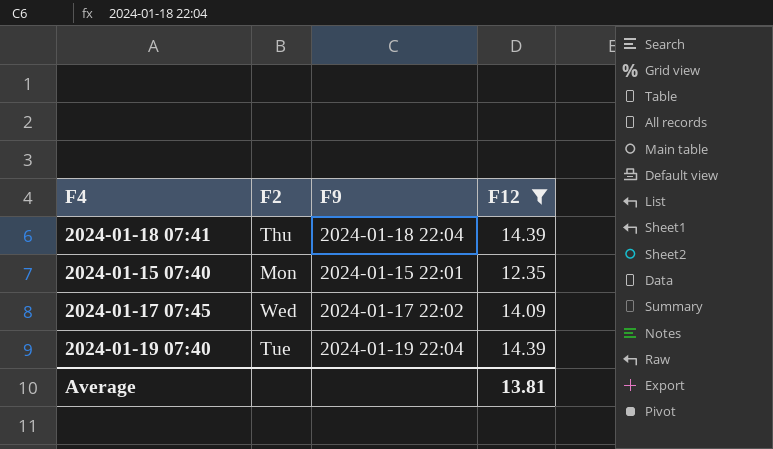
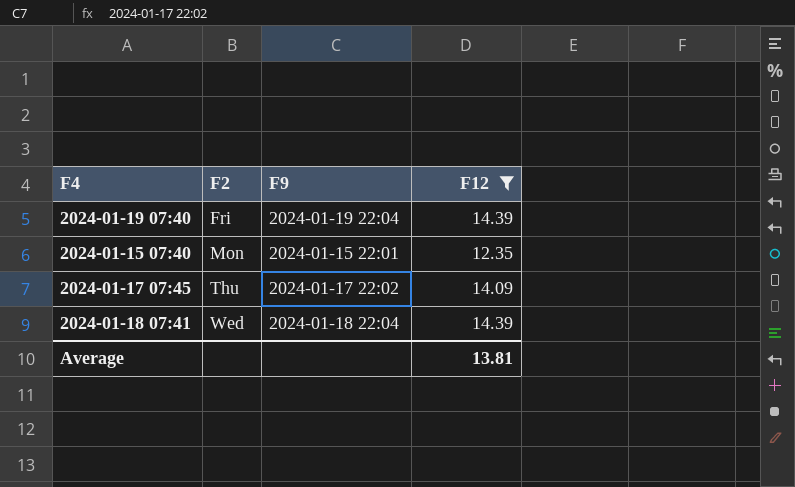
row order: none -> F2 ascending
2024-01-19 07:40 | F2: Tue -> Fri
2024-01-17 07:45 | F2: Wed -> Thu
2024-01-18 07:41 | F2: Thu -> Wed

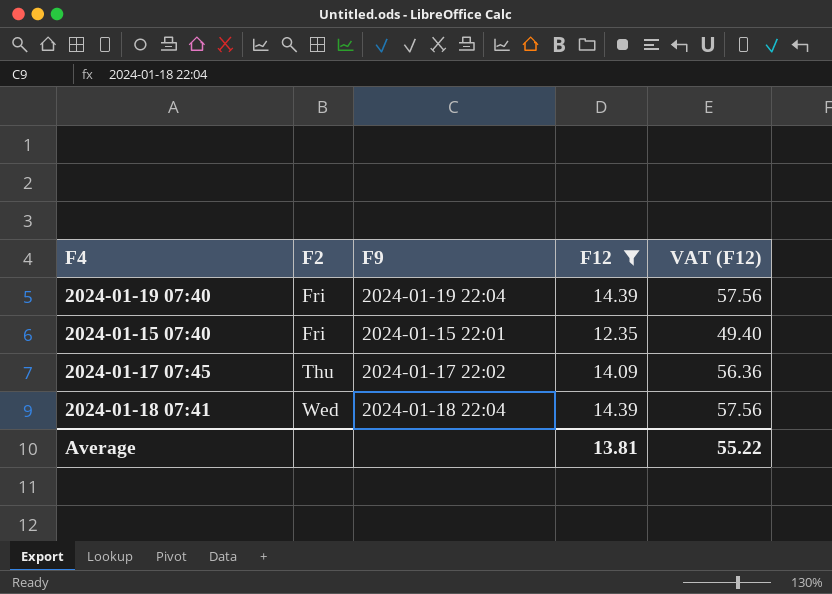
column VAT (F12) | formula: none -> [F12] * 4
2024-01-15 07:40 | F2: Mon -> Fri

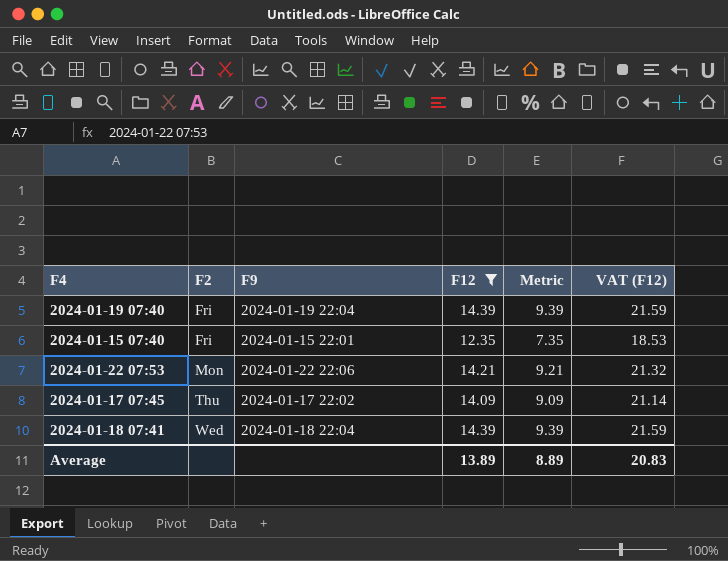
column Metric | formula: none -> [F12] - 5
column VAT (F12) | formula: [F12] * 4 -> [F12] * 1.5
row 2024-01-22 07:53: none -> Mon | 2024-01-22 22:06 | 14.21 | 9.21 | 21.32
Average | F12: 13.81 -> 13.89
Average | VAT (F12): 55.22 -> 20.83

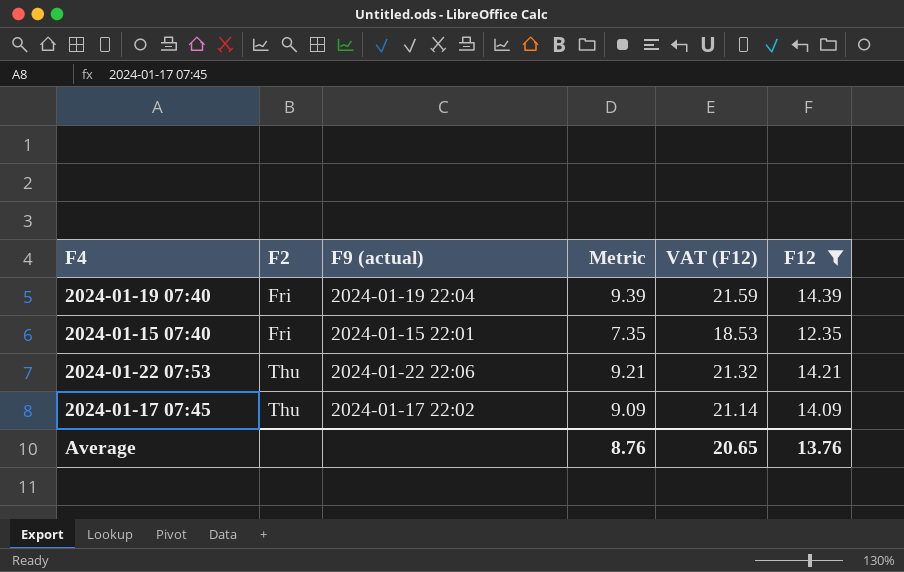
column name: F9 -> F9 (actual)
column F12 | position: 4 -> 6
row 2024-01-18 07:41: Wed | 2024-01-18 22:04 | 14.39 | 9.39 | 21.59 -> none
2024-01-22 07:53 | F2: Mon -> Thu
Average | Metric: 8.89 -> 8.76
Average | VAT (F12): 20.83 -> 20.65
Average | F12: 13.89 -> 13.76

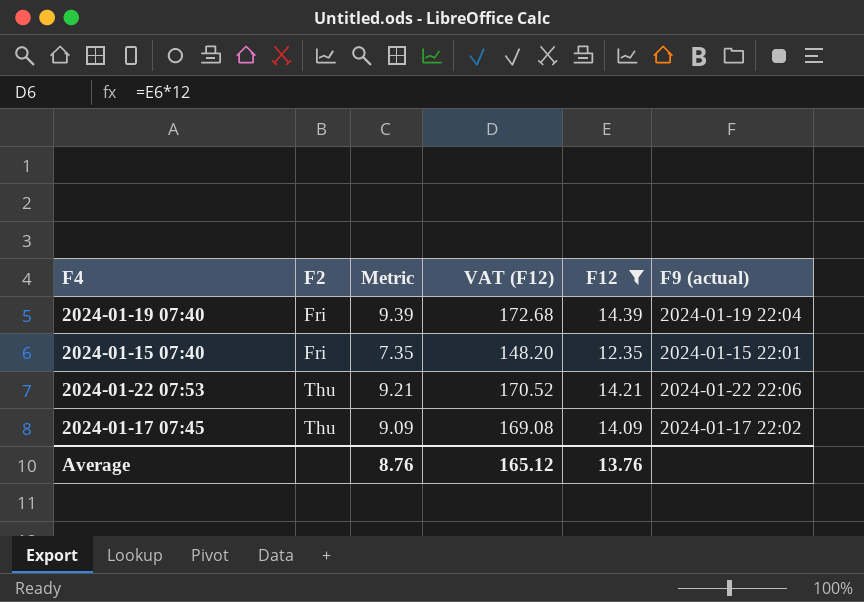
column VAT (F12) | formula: [F12] * 1.5 -> [F12] * 12
column F9 (actual) | position: 3 -> 6
Average | VAT (F12): 20.65 -> 165.12

